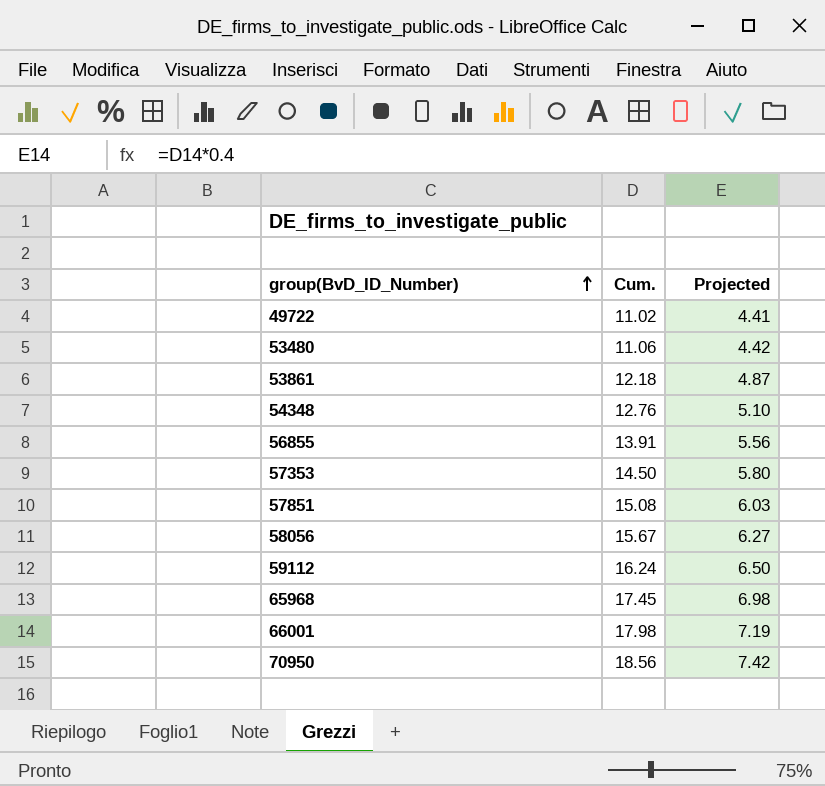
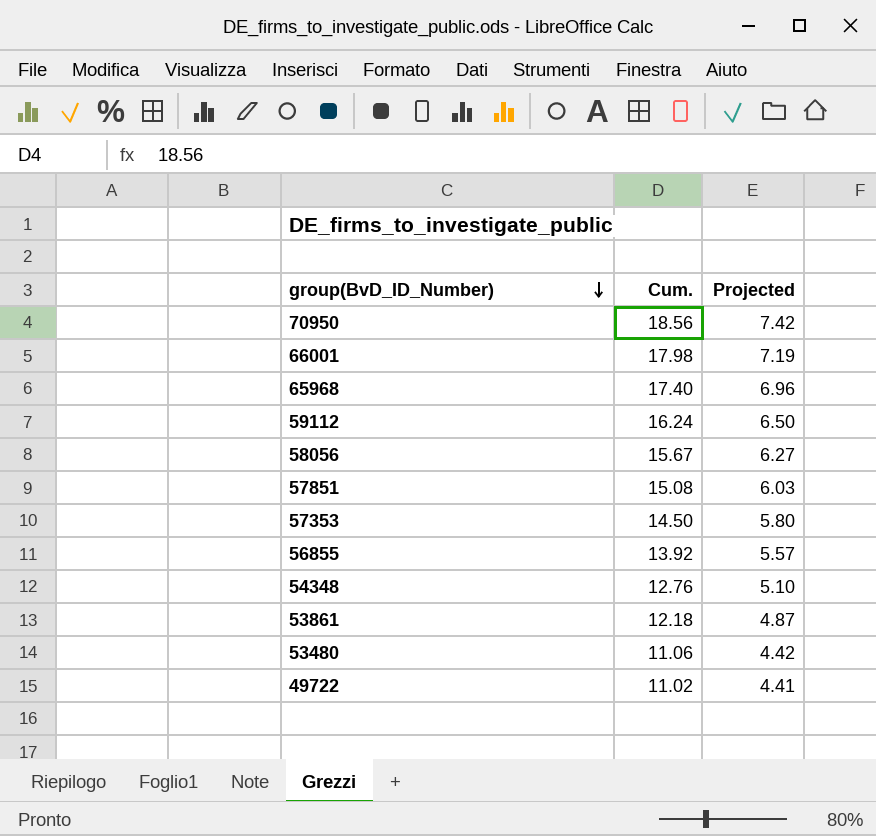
row order: group(BvD_ID_Number) ascending -> group(BvD_ID_Number) descending
65968 | Cum.: 17.45 -> 17.40
65968 | Projected: 6.98 -> 6.96
56855 | Cum.: 13.91 -> 13.92
56855 | Projected: 5.56 -> 5.57

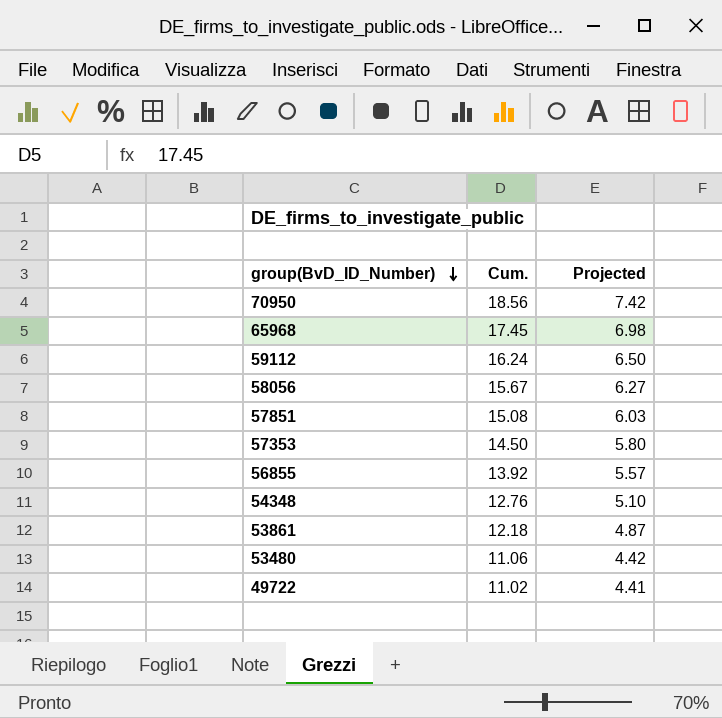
row 66001: 17.98 | 7.19 -> none
65968 | Cum.: 17.40 -> 17.45
65968 | Projected: 6.96 -> 6.98

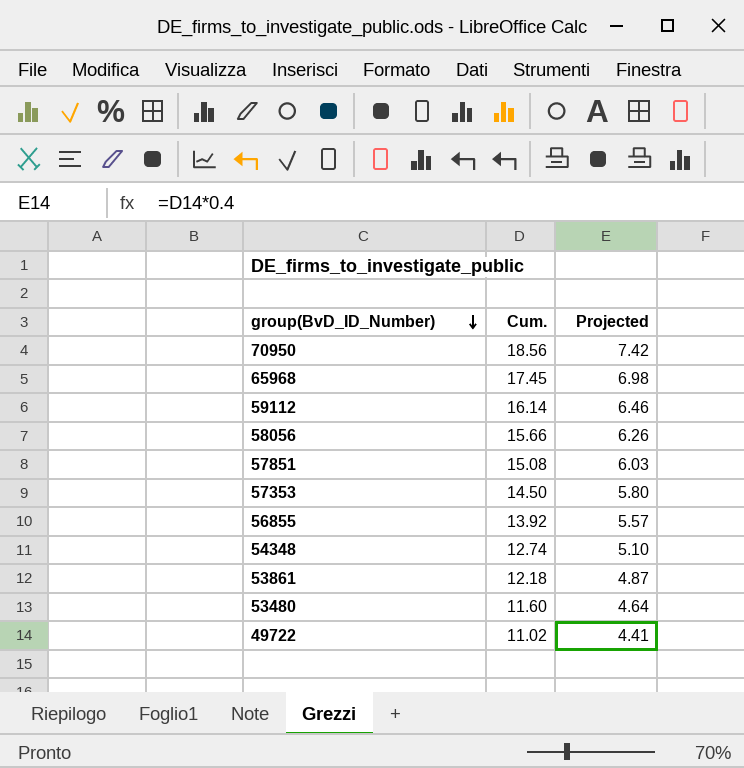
59112 | Cum.: 16.24 -> 16.14
59112 | Projected: 6.50 -> 6.46
58056 | Cum.: 15.67 -> 15.66
58056 | Projected: 6.27 -> 6.26
54348 | Cum.: 12.76 -> 12.74
53480 | Cum.: 11.06 -> 11.60
53480 | Projected: 4.42 -> 4.64

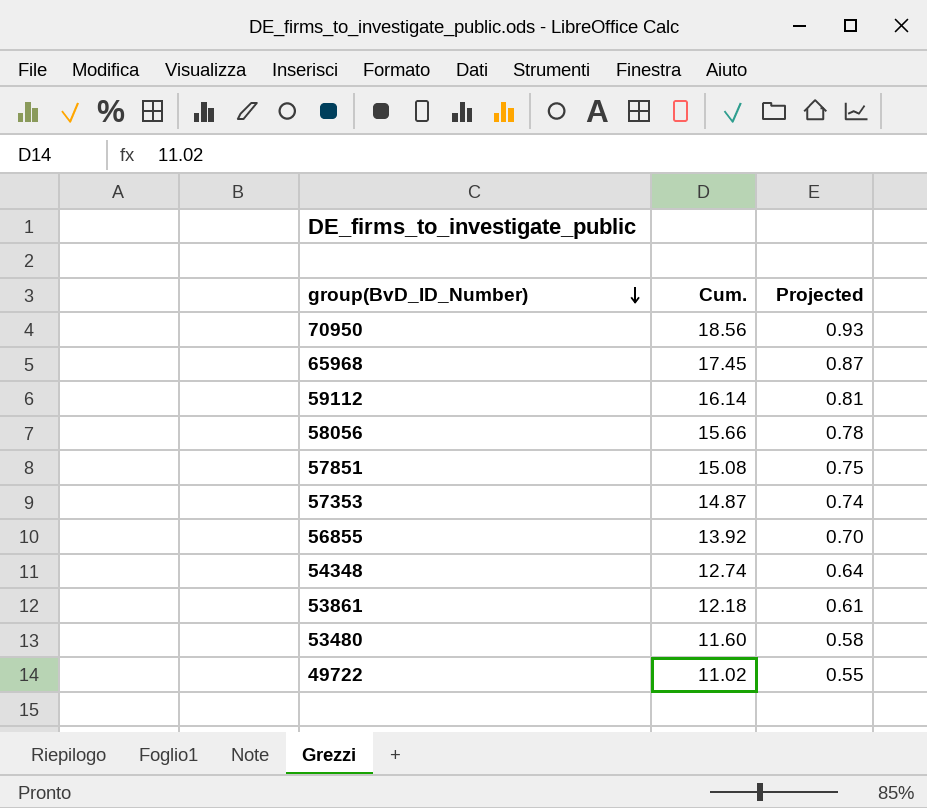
column Projected | formula: [Cum.] * 0.4 -> [Cum.] * 0.05
57353 | Cum.: 14.50 -> 14.87

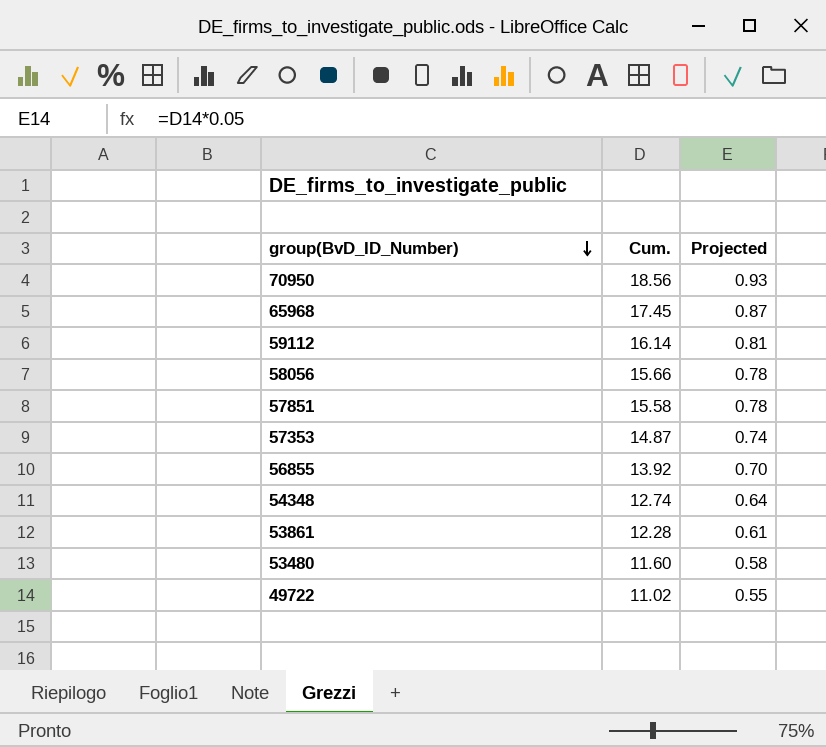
57851 | Cum.: 15.08 -> 15.58
57851 | Projected: 0.75 -> 0.78
53861 | Cum.: 12.18 -> 12.28

